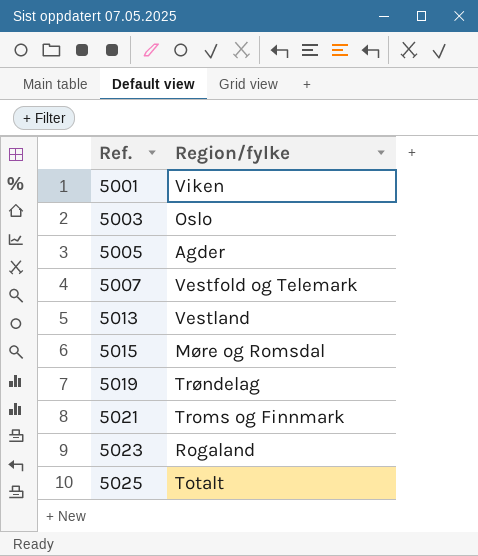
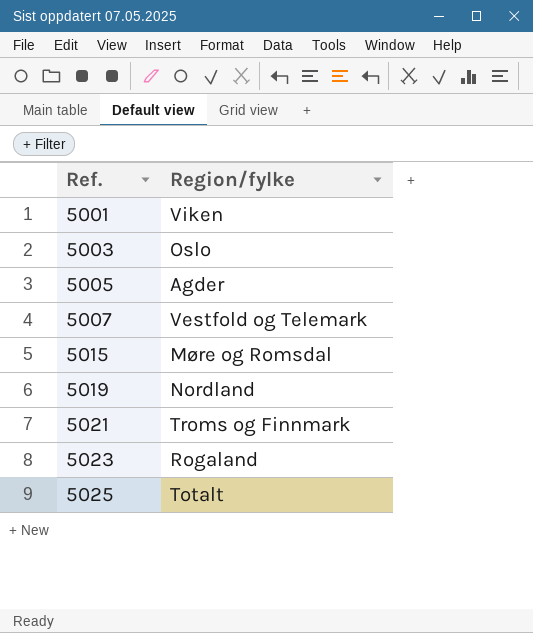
row 5013: Vestland -> none
5019 | Region/fylke: Trøndelag -> Nordland

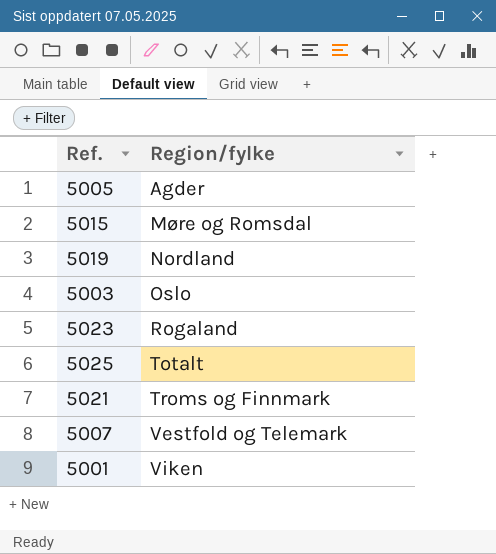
row order: Ref. ascending -> Region/fylke ascending

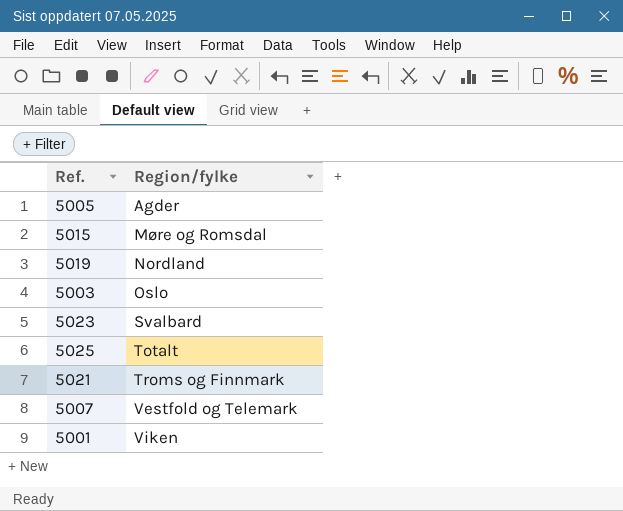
5023 | Region/fylke: Rogaland -> Svalbard

